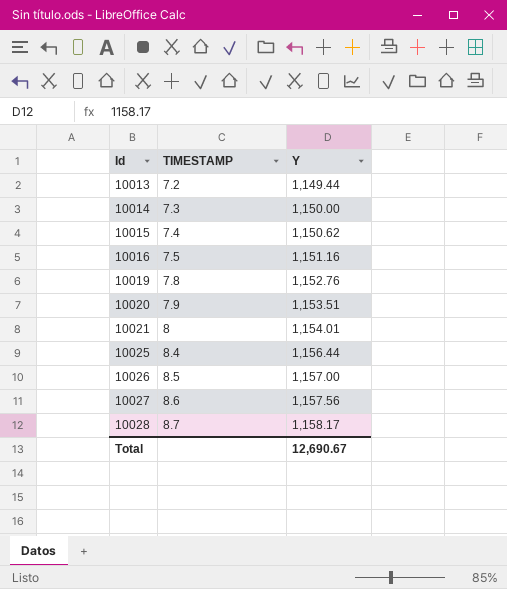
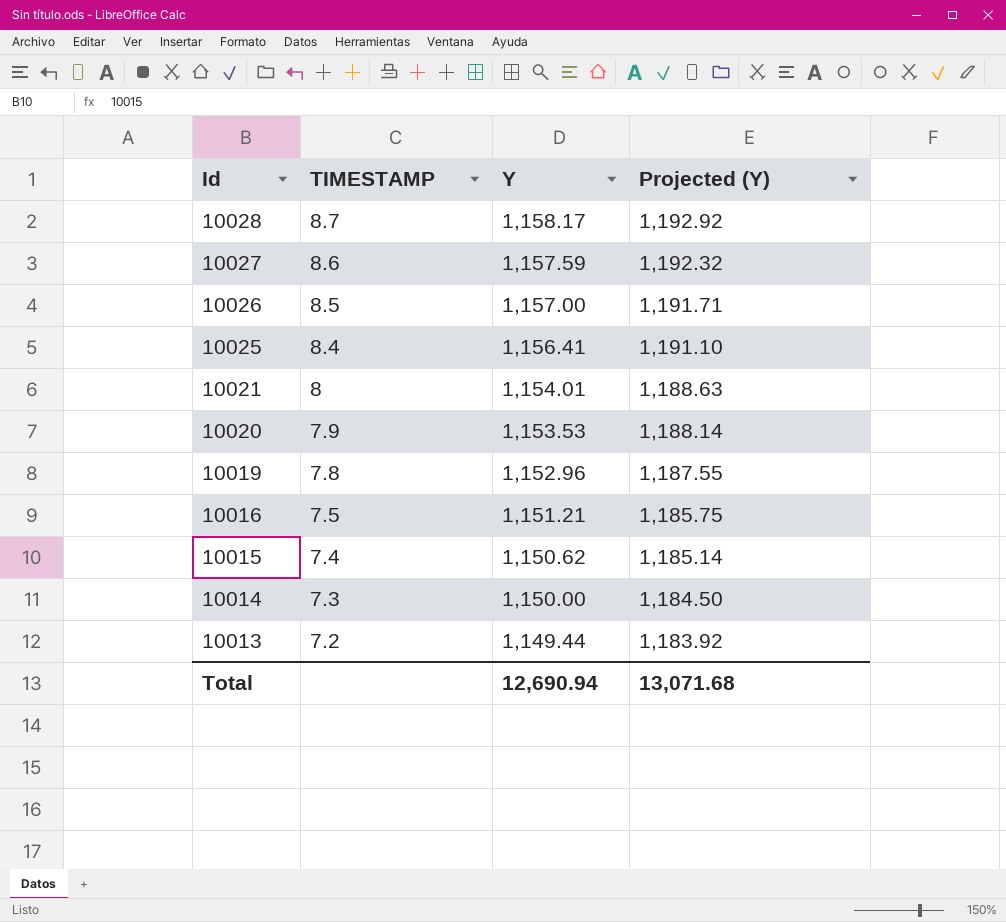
row order: Id ascending -> Id descending
column Projected (Y) | formula: none -> [Y] * 1.03
10027 | Y: 1,157.56 -> 1,157.59
10025 | Y: 1,156.44 -> 1,156.41
10020 | Y: 1,153.51 -> 1,153.53
10019 | Y: 1,152.76 -> 1,152.96
10016 | Y: 1,151.16 -> 1,151.21
Total | Y: 12,690.67 -> 12,690.94

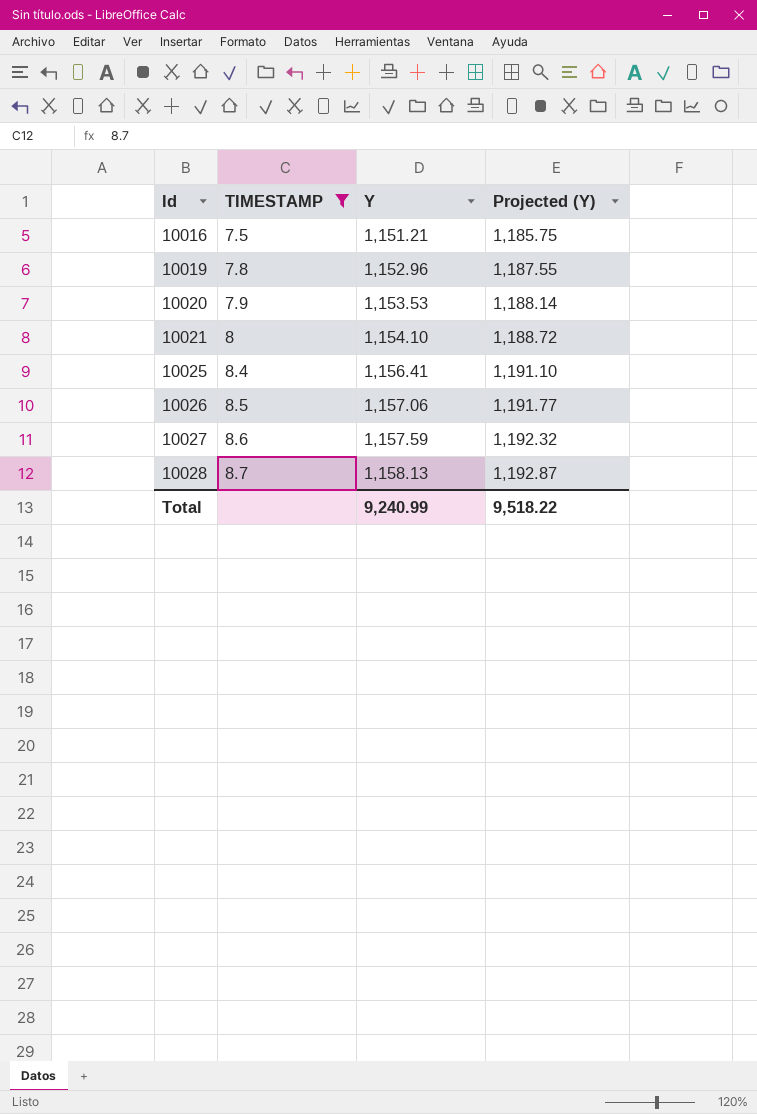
filter: none -> TIMESTAMP >= 7.5
row order: Id descending -> Id ascending
10021 | Y: 1,154.01 -> 1,154.10
10021 | Projected (Y): 1,188.63 -> 1,188.72
10026 | Y: 1,157.00 -> 1,157.06
10026 | Projected (Y): 1,191.71 -> 1,191.77
10028 | Y: 1,158.17 -> 1,158.13
10028 | Projected (Y): 1,192.92 -> 1,192.87
Total | Y: 12,690.94 -> 9,240.99
Total | Projected (Y): 13,071.68 -> 9,518.22

